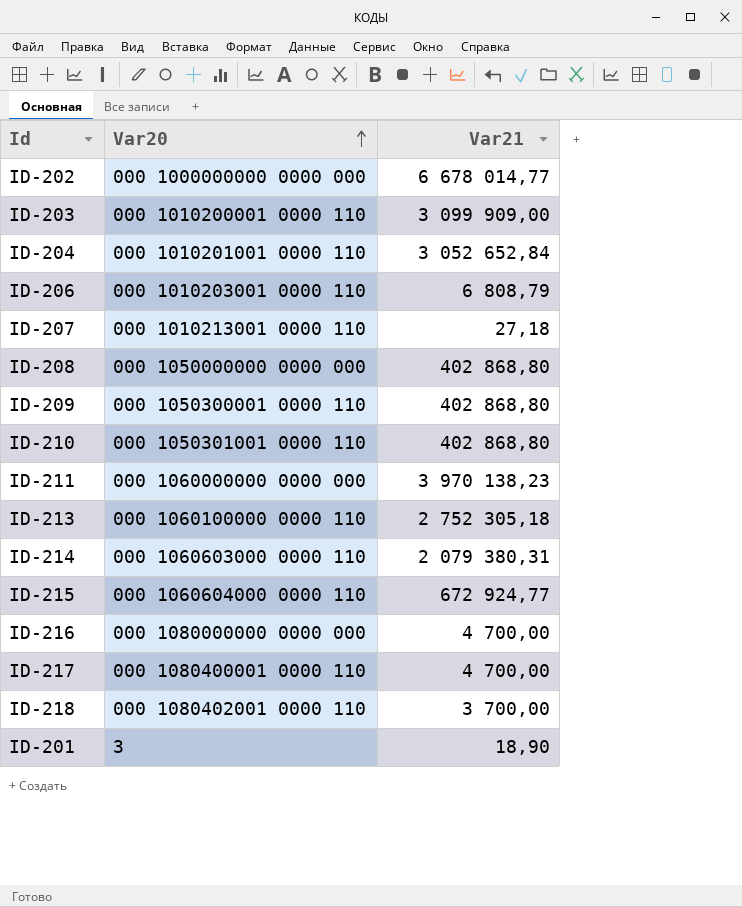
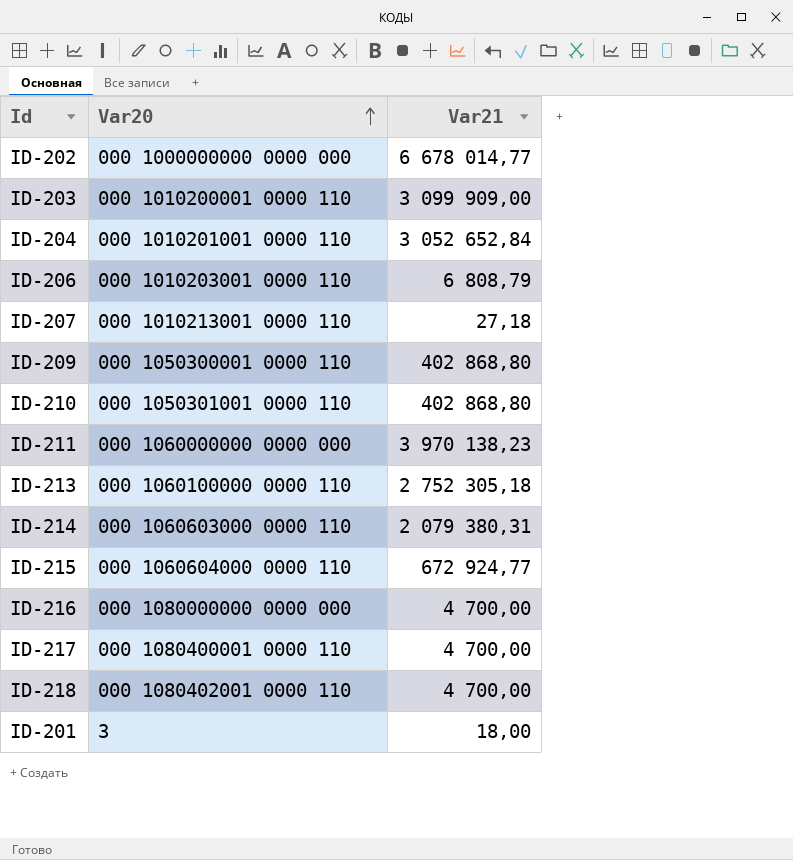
row ID-208: 000 1050000000 0000 000 | 402 868,80 -> none
ID-218 | Var21: 3 700,00 -> 4 700,00
ID-201 | Var21: 18,90 -> 18,00

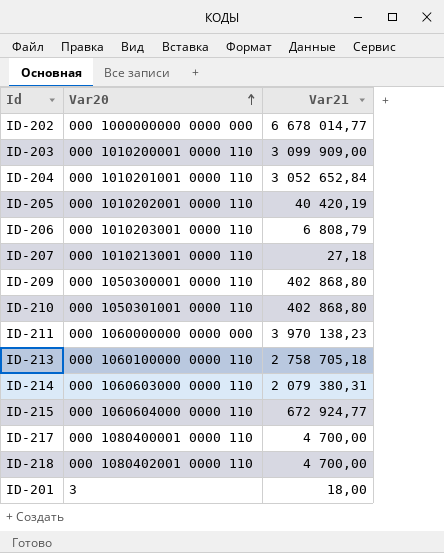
row ID-216: 000 1080000000 0000 000 | 4 700,00 -> none
row ID-205: none -> 000 1010202001 0000 110 | 40 420,19
ID-213 | Var21: 2 752 305,18 -> 2 758 705,18

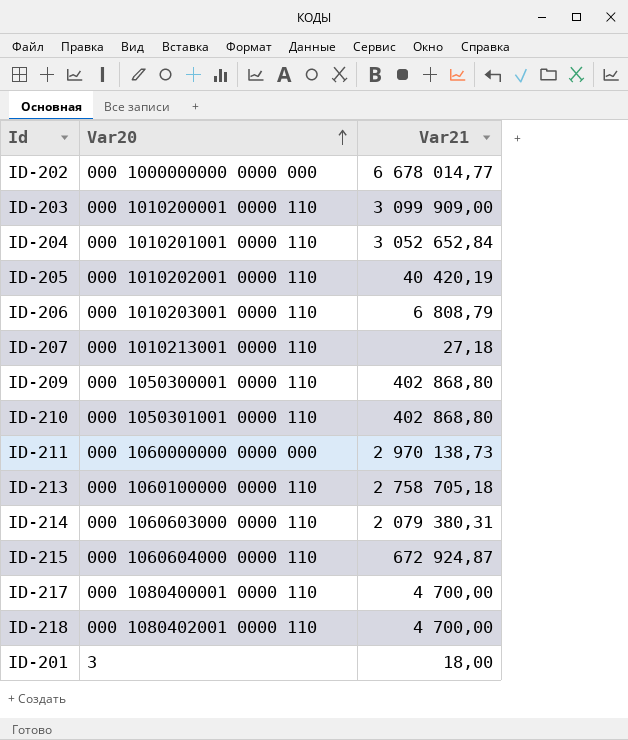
ID-211 | Var21: 3 970 138,23 -> 2 970 138,73
ID-215 | Var21: 672 924,77 -> 672 924,87

